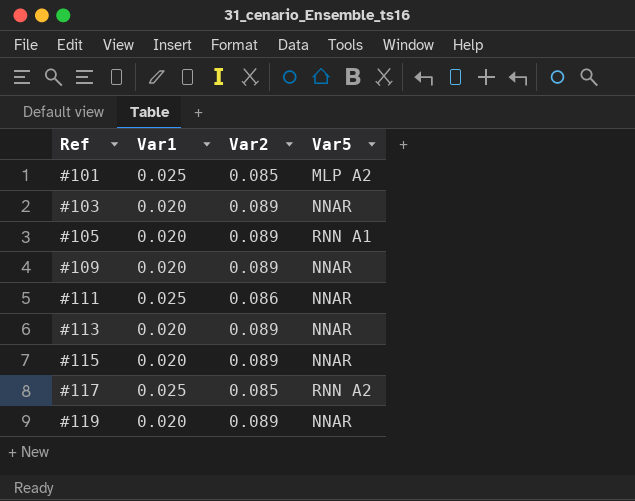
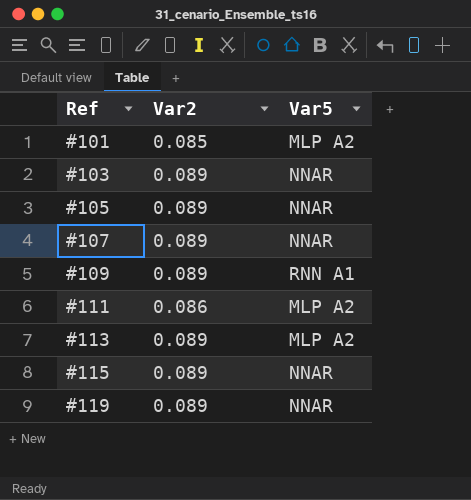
column Var1 | position: 2 -> none
row #117: 0.025 | 0.085 | RNN A2 -> none
#105 | Var5: RNN A1 -> NNAR
row #107: none -> 0.089 | NNAR
#109 | Var5: NNAR -> RNN A1
#111 | Var5: NNAR -> MLP A2
#113 | Var5: NNAR -> MLP A2

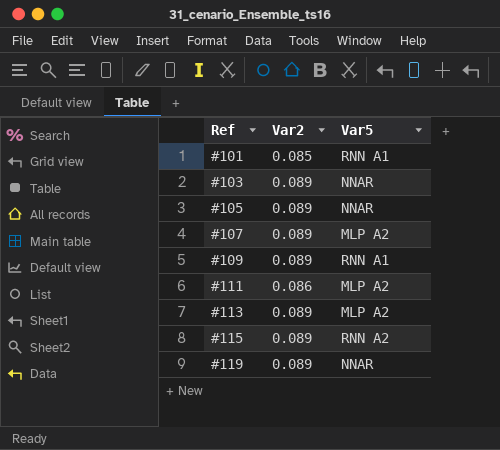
#101 | Var5: MLP A2 -> RNN A1
#107 | Var5: NNAR -> MLP A2
#115 | Var5: NNAR -> RNN A2

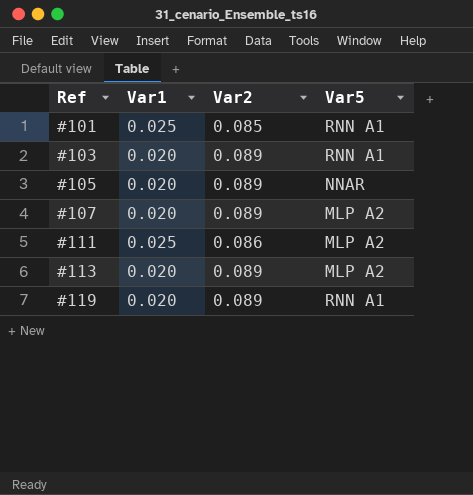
column Var1 | position: none -> 2
row #109: 0.089 | RNN A1 -> none
row #115: 0.089 | RNN A2 -> none
#103 | Var5: NNAR -> RNN A1
#119 | Var5: NNAR -> RNN A1

